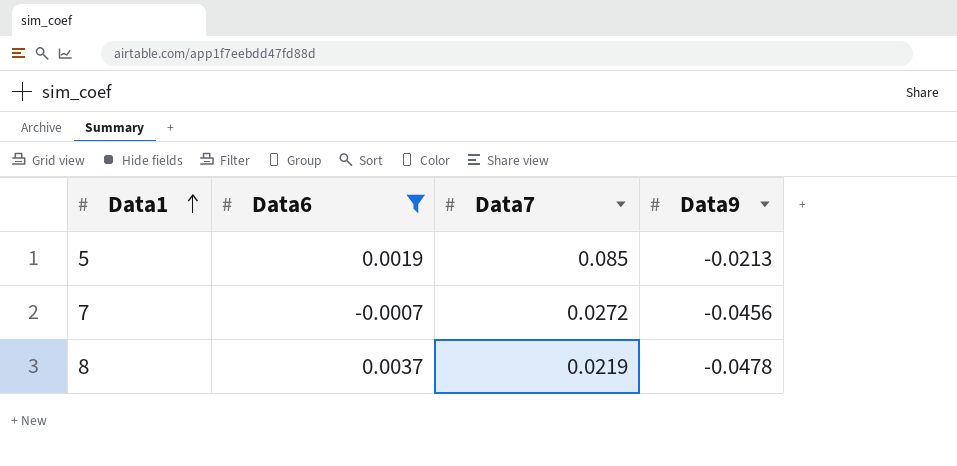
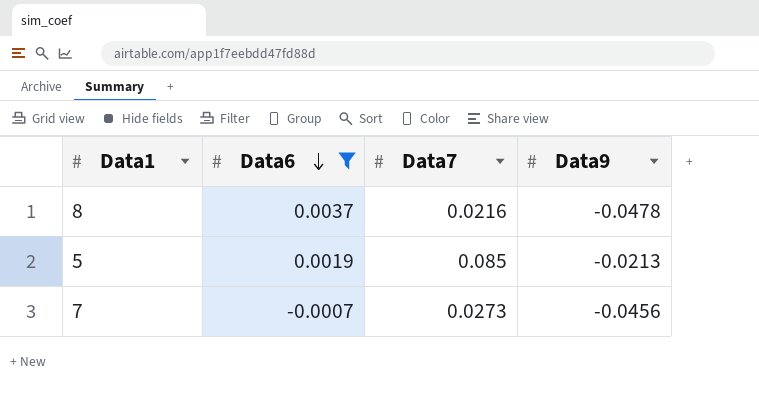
row order: Data1 ascending -> Data6 descending
8 | Data7: 0.0219 -> 0.0216
7 | Data7: 0.0272 -> 0.0273

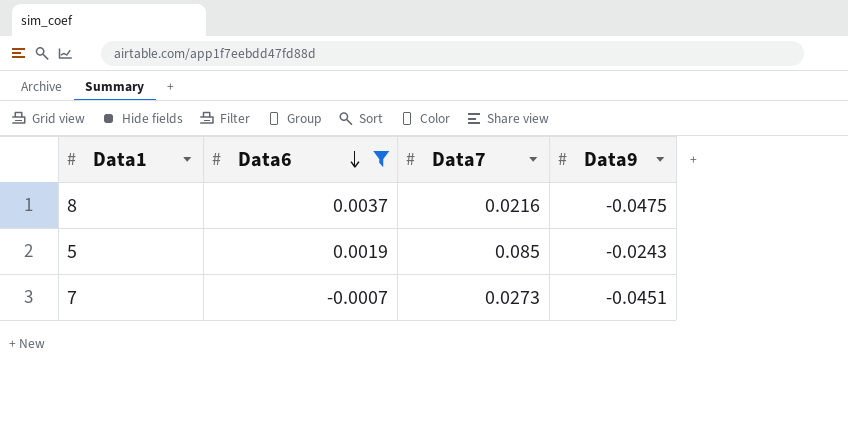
8 | Data9: -0.0478 -> -0.0475
5 | Data9: -0.0213 -> -0.0243
7 | Data9: -0.0456 -> -0.0451

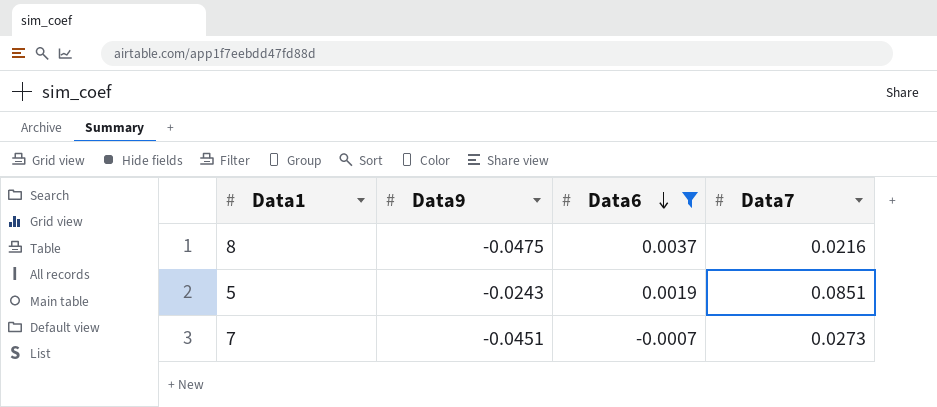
column Data9 | position: 4 -> 2
5 | Data7: 0.085 -> 0.0851

